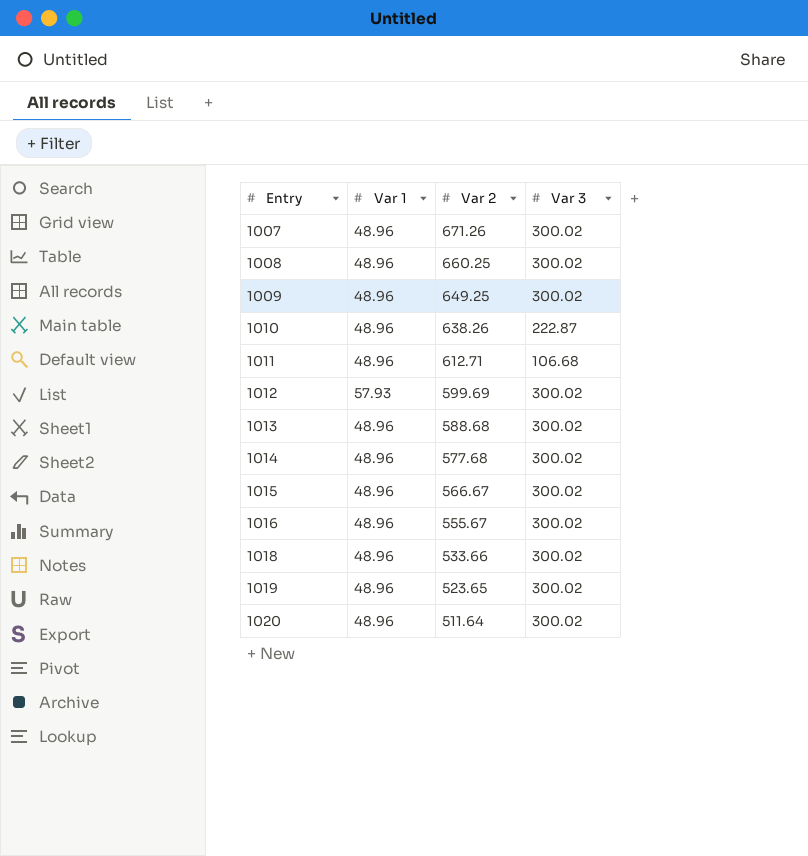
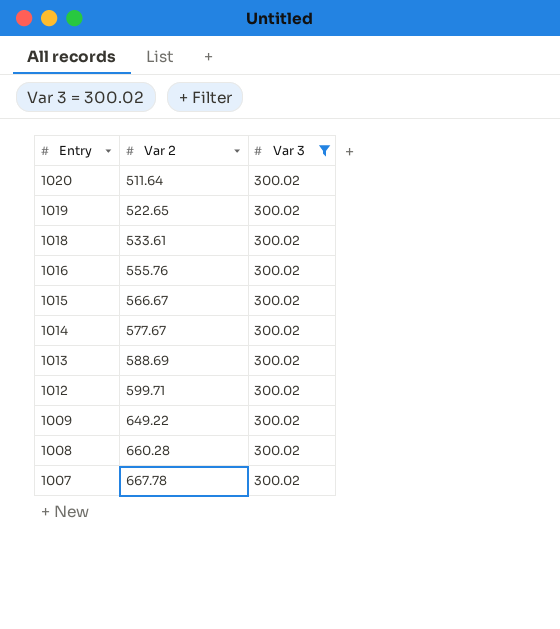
filter: none -> Var 3 = 300.02
row order: Entry ascending -> Entry descending
column Var 1 | position: 2 -> none
1019 | Var 2: 523.65 -> 522.65
1018 | Var 2: 533.66 -> 533.61
1016 | Var 2: 555.67 -> 555.76
1014 | Var 2: 577.68 -> 577.67
1013 | Var 2: 588.68 -> 588.69
1012 | Var 2: 599.69 -> 599.71
1009 | Var 2: 649.25 -> 649.22
1008 | Var 2: 660.25 -> 660.28
1007 | Var 2: 671.26 -> 667.78

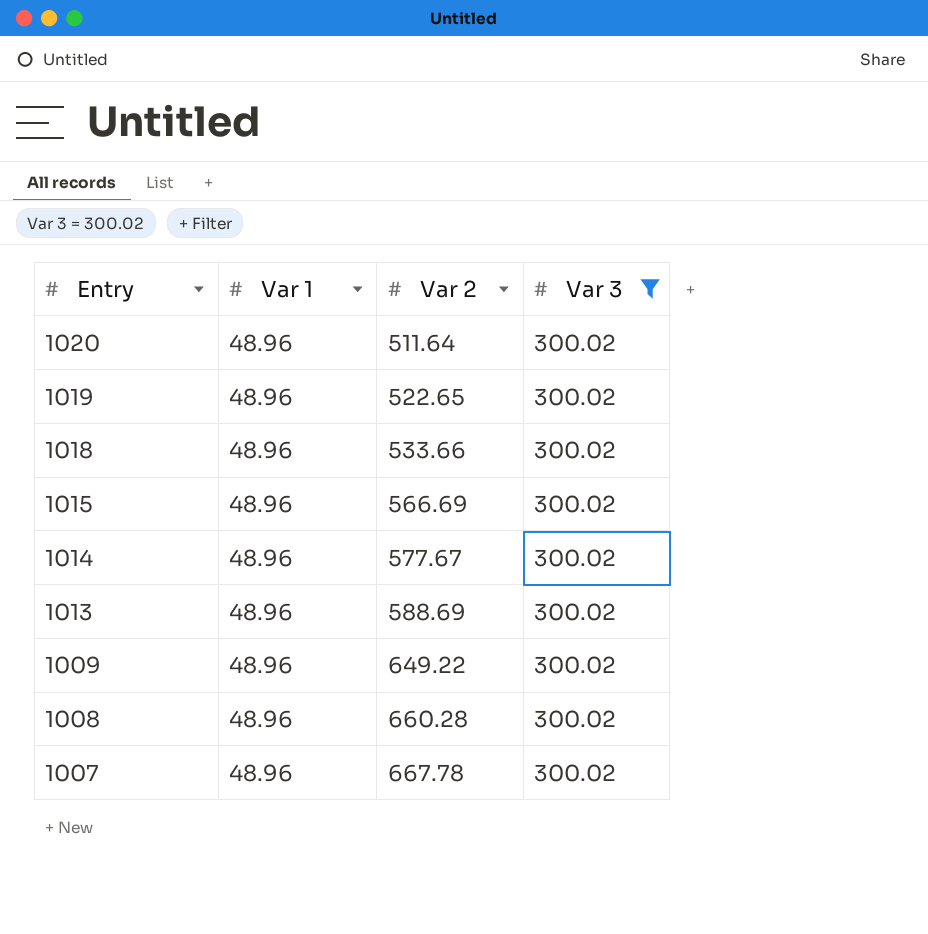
column Var 1 | position: none -> 2
row 1016: 555.76 | 300.02 -> none
row 1012: 599.71 | 300.02 -> none
1018 | Var 2: 533.61 -> 533.66
1015 | Var 2: 566.67 -> 566.69

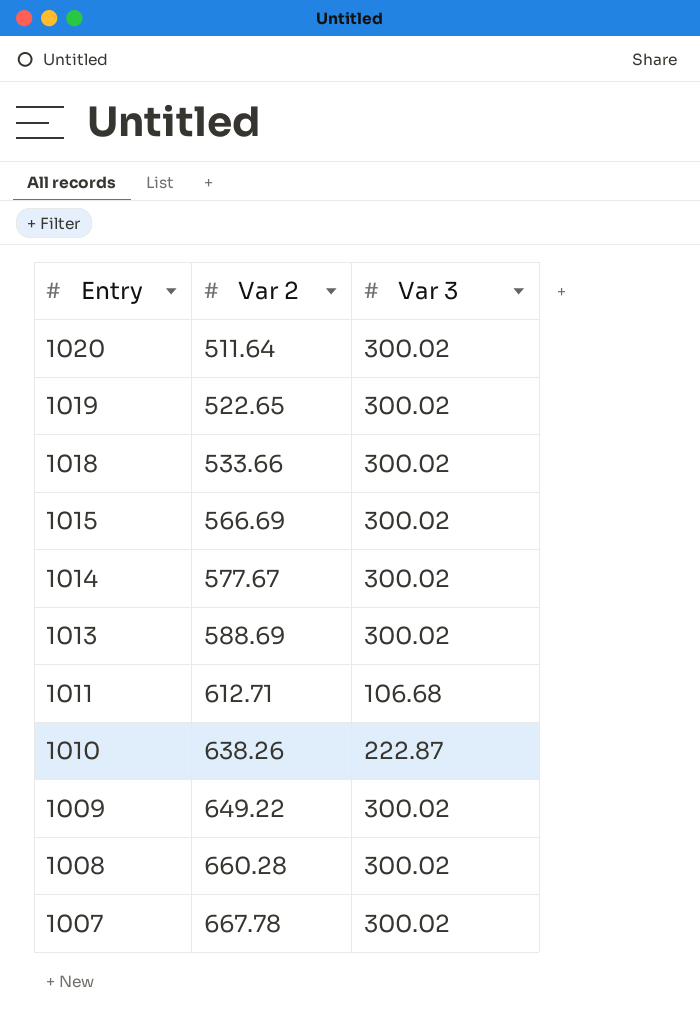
filter: Var 3 = 300.02 -> none
column Var 1 | position: 2 -> none

